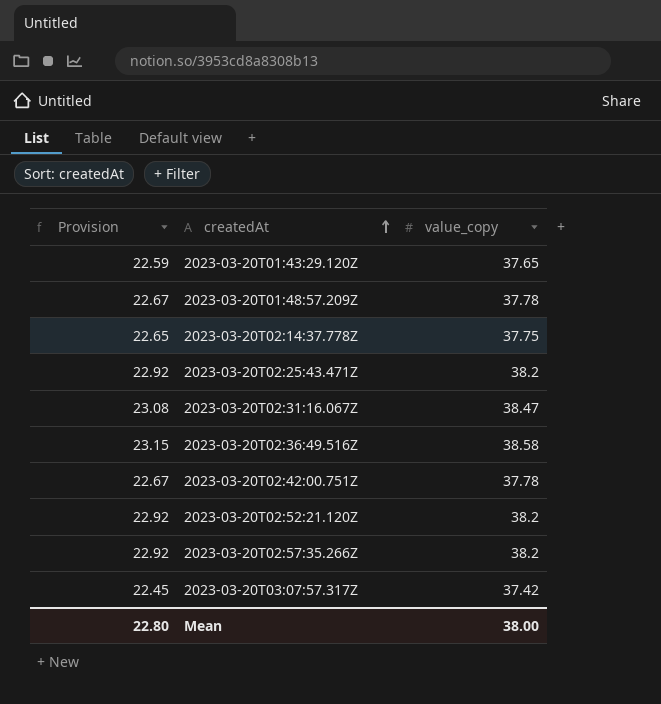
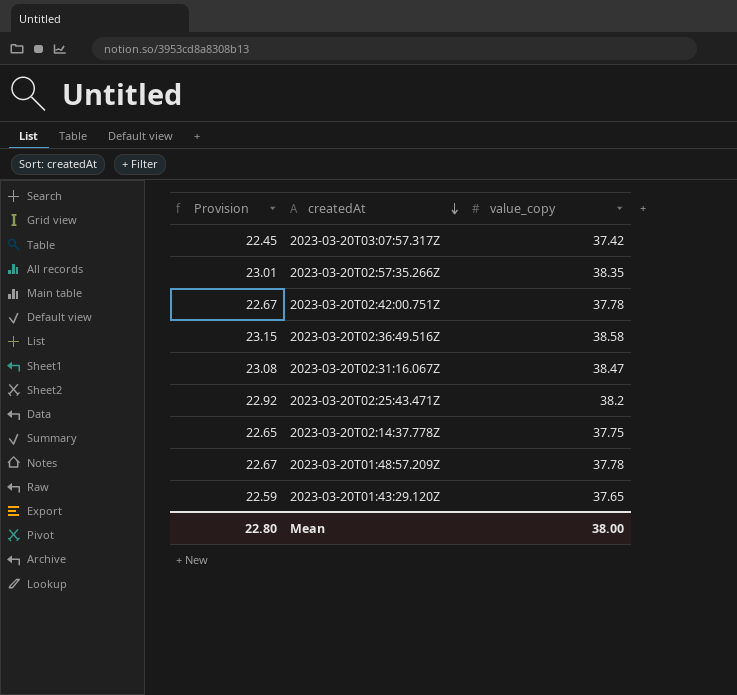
row order: createdAt ascending -> createdAt descending
row 2023-03-20T02:52:21.120Z: 22.92 | 38.2 -> none
2023-03-20T02:57:35.266Z | Provision: 22.92 -> 23.01
2023-03-20T02:57:35.266Z | value_copy: 38.2 -> 38.35

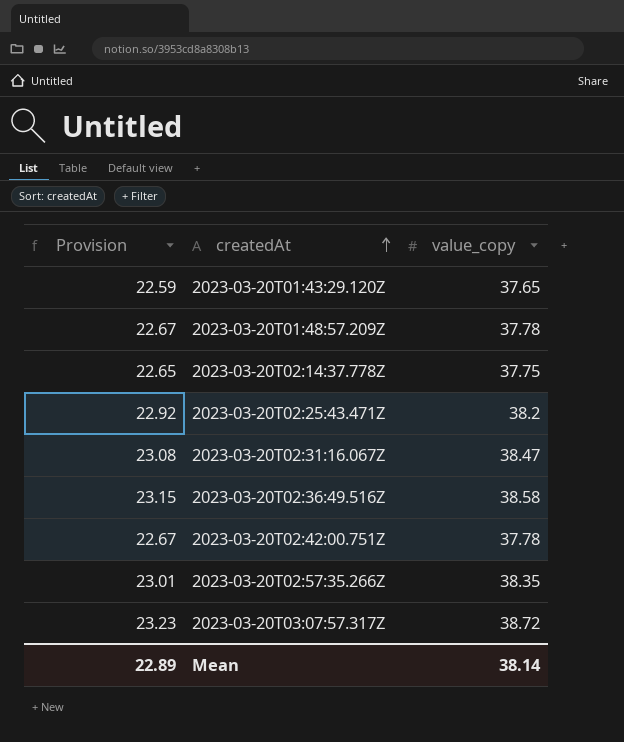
row order: createdAt descending -> createdAt ascending
2023-03-20T03:07:57.317Z | Provision: 22.45 -> 23.23
2023-03-20T03:07:57.317Z | value_copy: 37.42 -> 38.72
Mean | Provision: 22.80 -> 22.89
Mean | value_copy: 38.00 -> 38.14

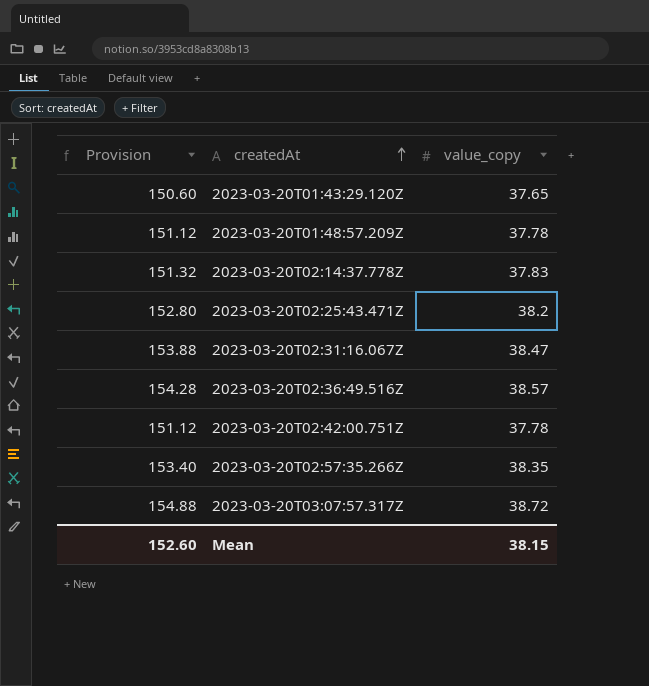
column Provision | formula: [value_copy] * 0.6 -> [value_copy] * 4
2023-03-20T02:14:37.778Z | value_copy: 37.75 -> 37.83
2023-03-20T02:36:49.516Z | value_copy: 38.58 -> 38.57
Mean | Provision: 22.89 -> 152.60
Mean | value_copy: 38.14 -> 38.15

